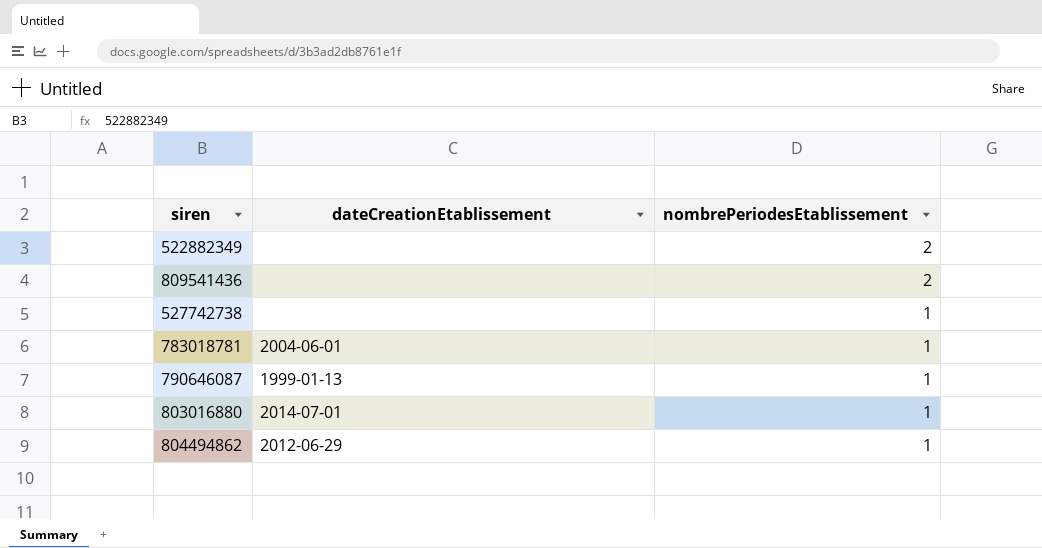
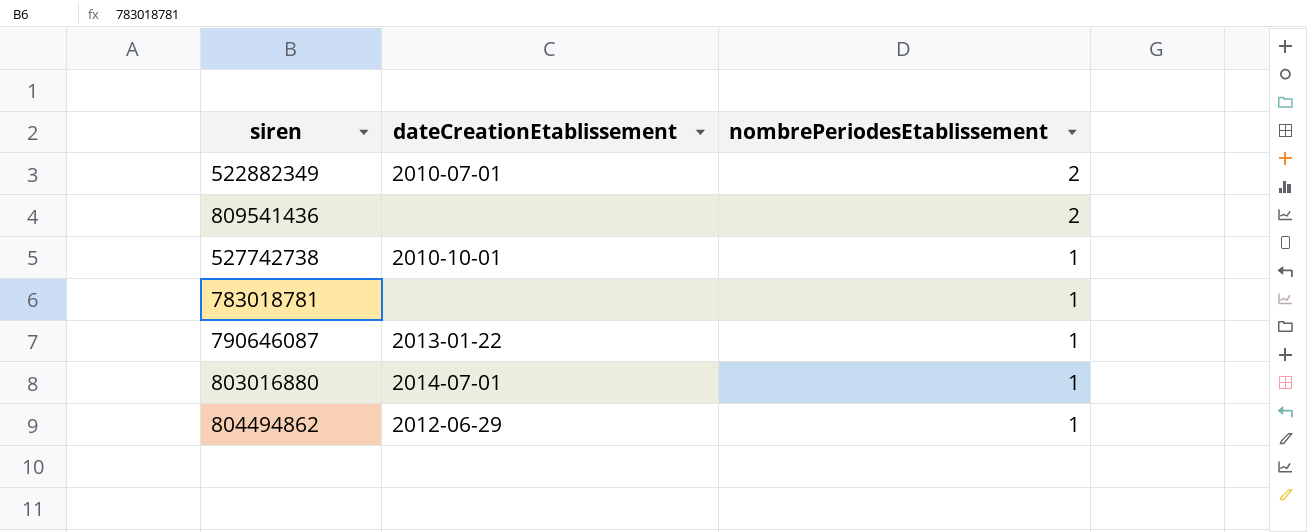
522882349 | dateCreationEtablissement: none -> 2010-07-01
527742738 | dateCreationEtablissement: none -> 2010-10-01
783018781 | dateCreationEtablissement: 2004-06-01 -> none
790646087 | dateCreationEtablissement: 1999-01-13 -> 2013-01-22

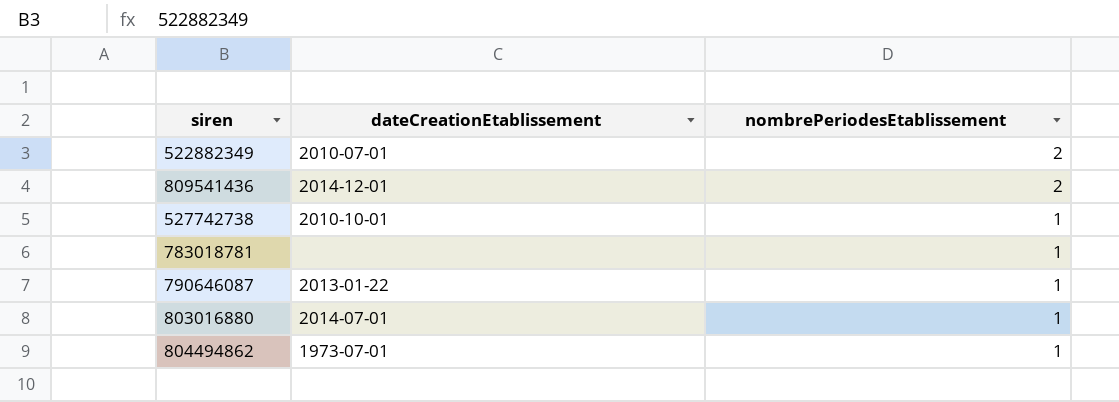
809541436 | dateCreationEtablissement: none -> 2014-12-01
804494862 | dateCreationEtablissement: 2012-06-29 -> 1973-07-01

